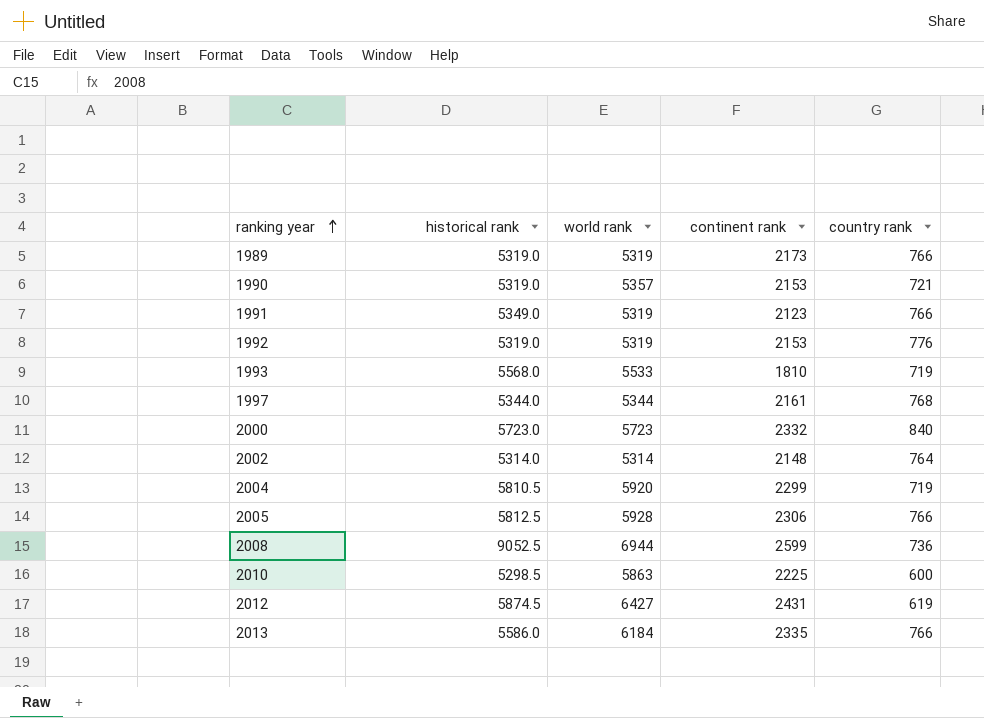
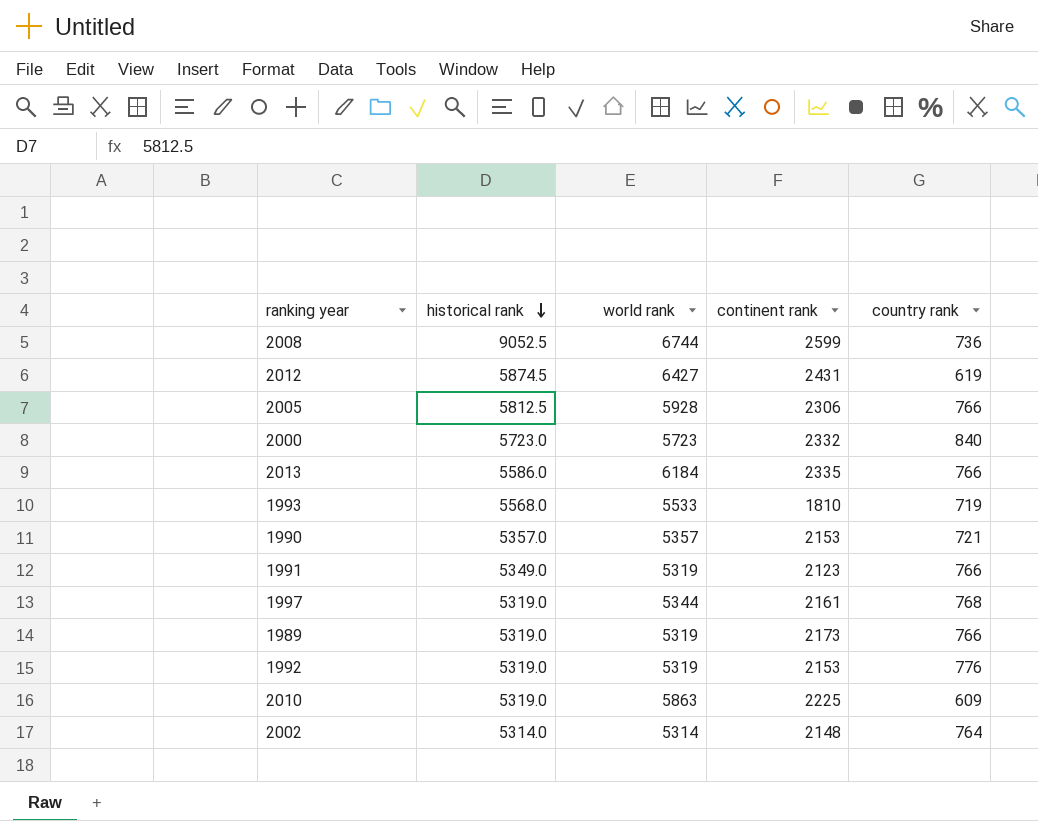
row order: ranking year ascending -> historical rank descending
row 2004: 5810.5 | 5920 | 2299 | 719 -> none
2008 | world rank: 6944 -> 6744
1990 | historical rank: 5319.0 -> 5357.0
1997 | historical rank: 5344.0 -> 5319.0
2010 | historical rank: 5298.5 -> 5319.0
2010 | country rank: 600 -> 609

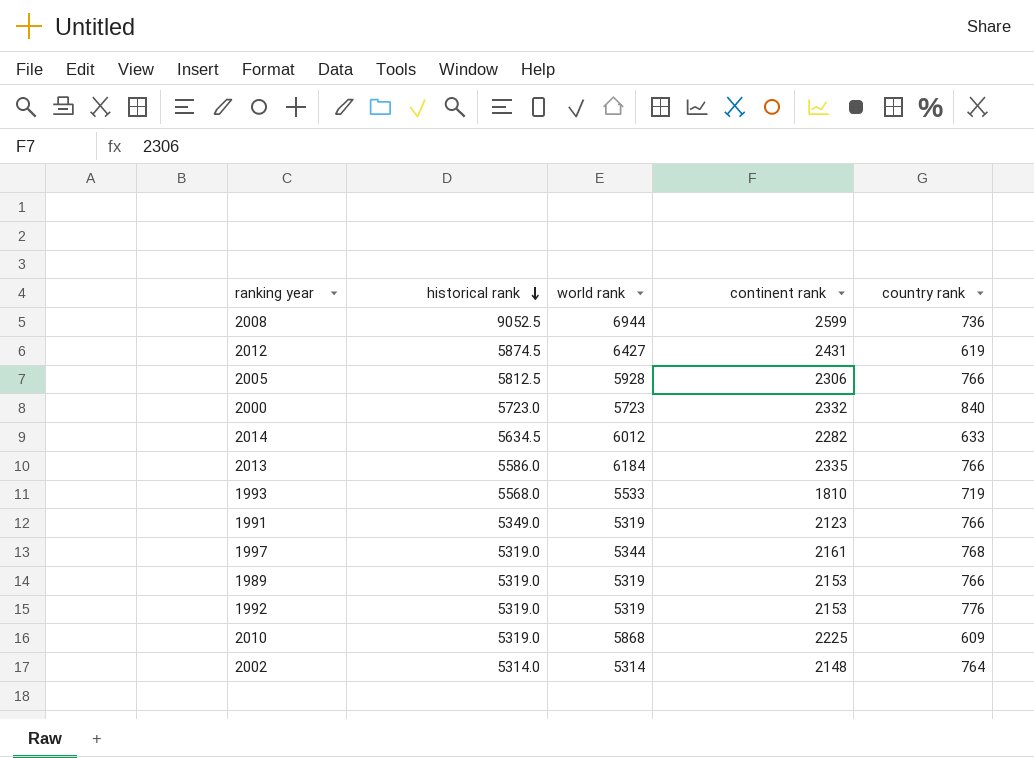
row 1990: 5357.0 | 5357 | 2153 | 721 -> none
2008 | world rank: 6744 -> 6944
row 2014: none -> 5634.5 | 6012 | 2282 | 633
1989 | continent rank: 2173 -> 2153
2010 | world rank: 5863 -> 5868

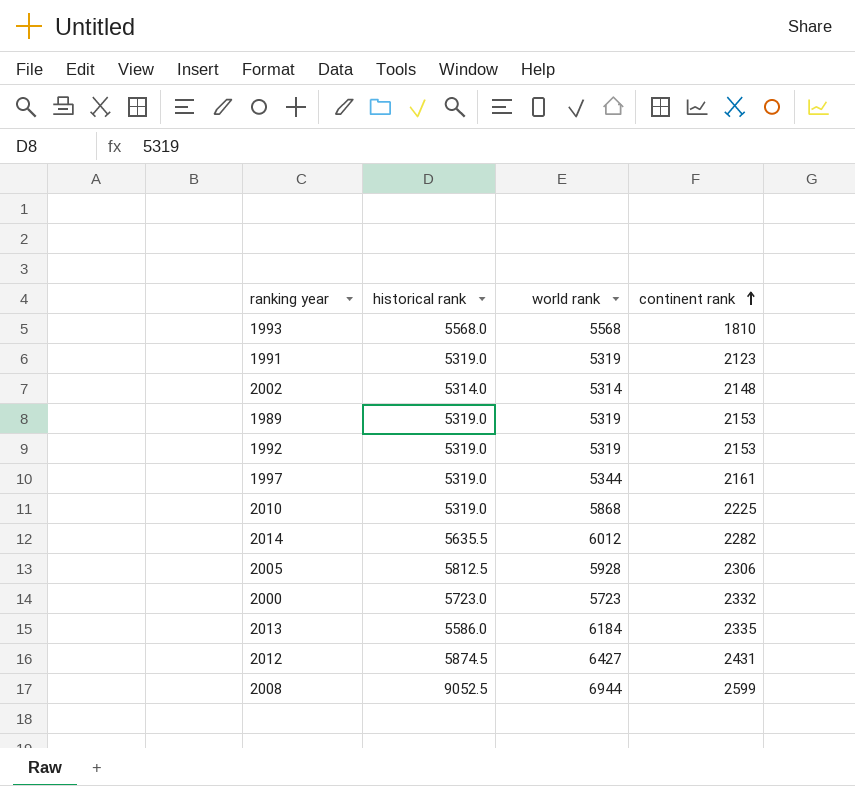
row order: historical rank descending -> continent rank ascending
column country rank | position: 5 -> none
1993 | world rank: 5533 -> 5568
1991 | historical rank: 5349.0 -> 5319.0
2014 | historical rank: 5634.5 -> 5635.5

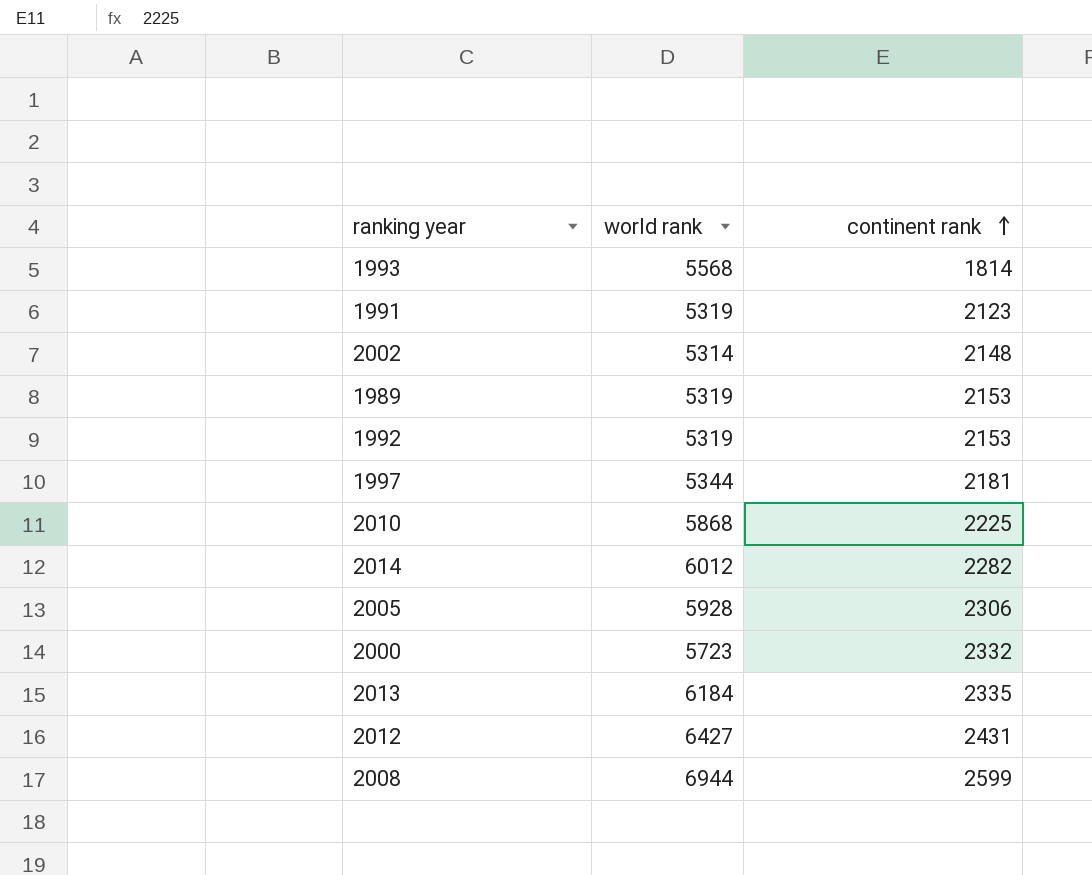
column historical rank | position: 2 -> none
1993 | continent rank: 1810 -> 1814
1997 | continent rank: 2161 -> 2181

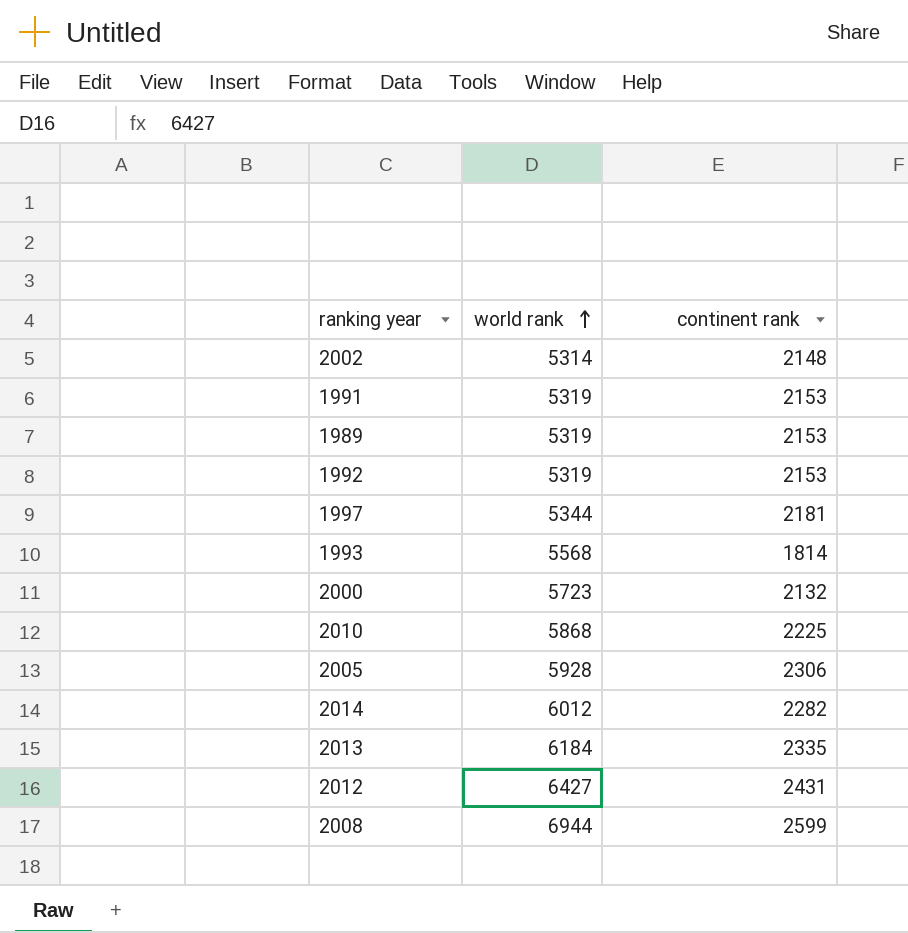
row order: continent rank ascending -> world rank ascending
1991 | continent rank: 2123 -> 2153
2000 | continent rank: 2332 -> 2132

